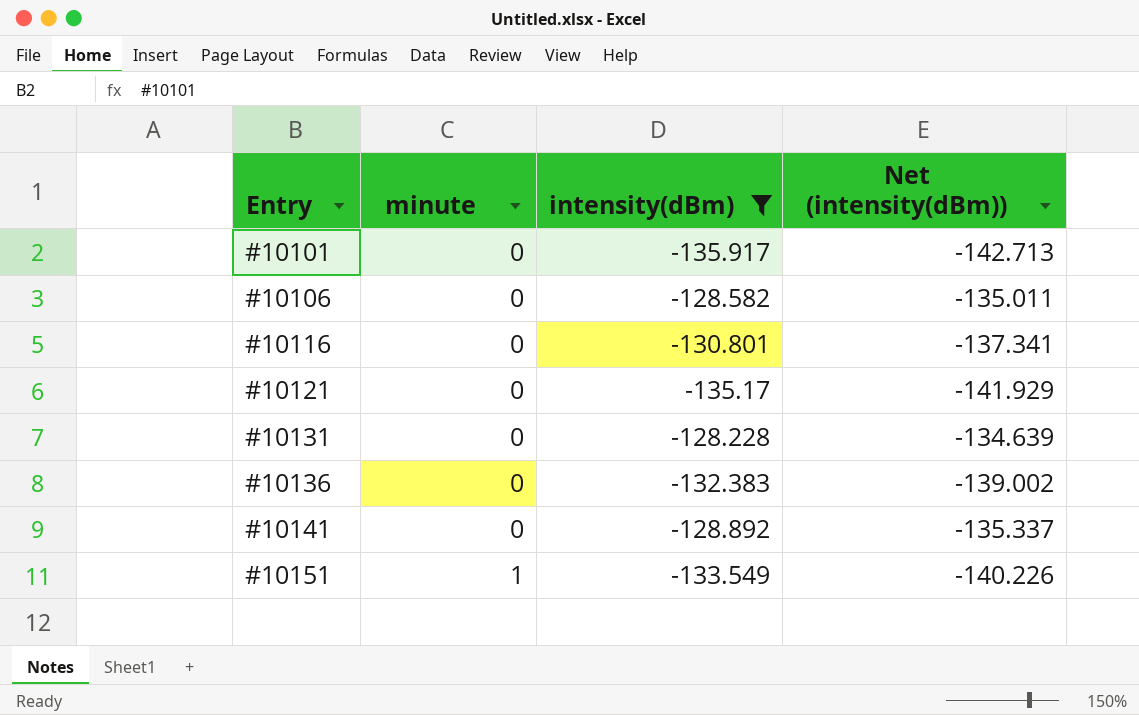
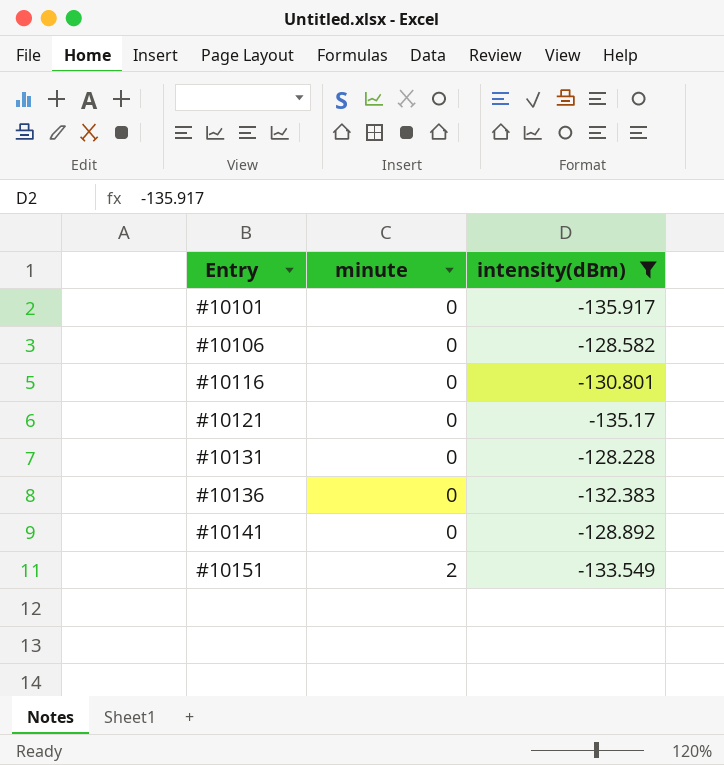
column Net (intensity(dBm)) | formula: [intensity(dBm)] * 1.05 -> none
#10151 | minute: 1 -> 2

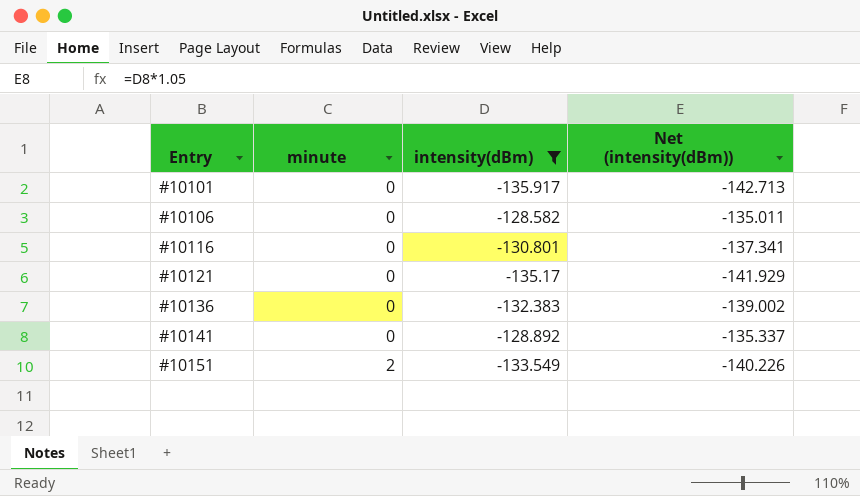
column Net (intensity(dBm)) | formula: none -> [intensity(dBm)] * 1.05
row #10131: 0 | -128.228 -> none

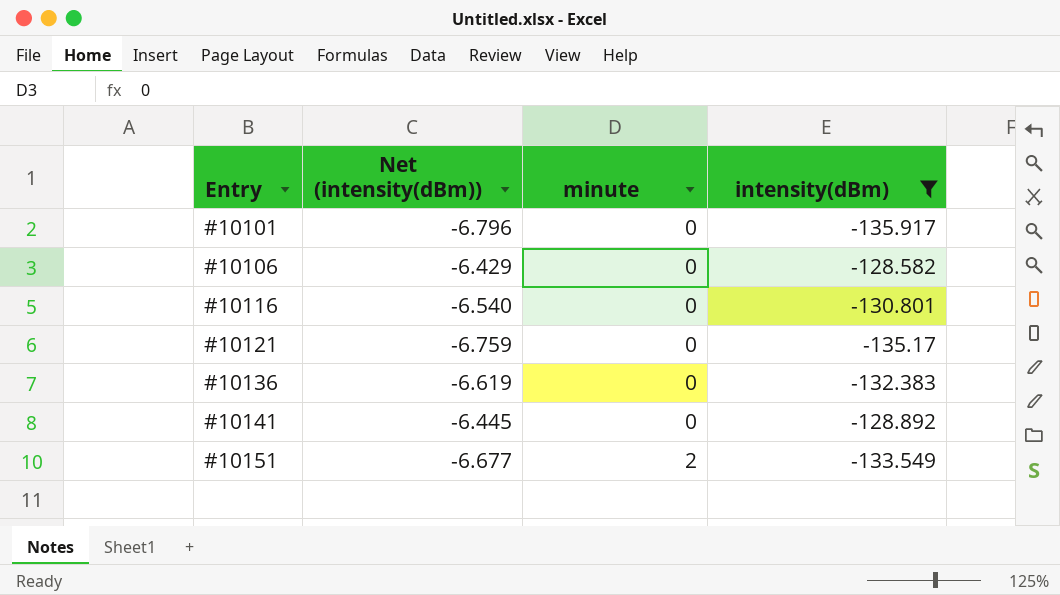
column Net (intensity(dBm)) | formula: [intensity(dBm)] * 1.05 -> [intensity(dBm)] * 0.05
column Net (intensity(dBm)) | position: 4 -> 2

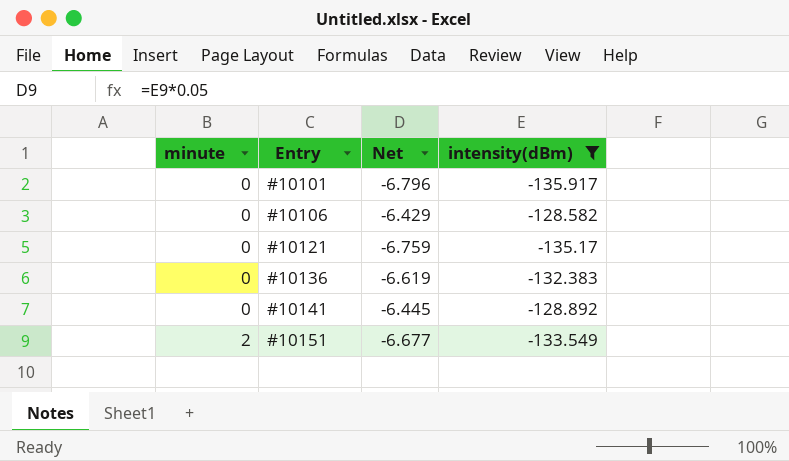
column minute | position: 3 -> 1
column name: Net (intensity(dBm)) -> Net
row #10116: -6.540 | 0 | -130.801 -> none

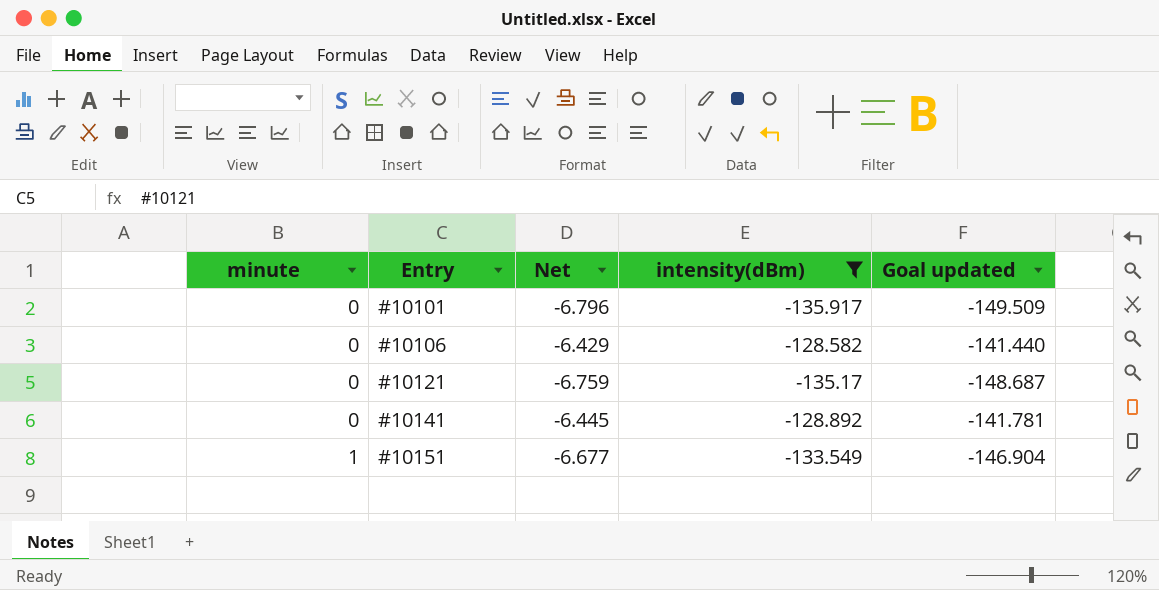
column Goal updated | formula: none -> [intensity(dBm)] * 1.1
row #10136: 0 | -6.619 | -132.383 -> none
#10151 | minute: 2 -> 1

